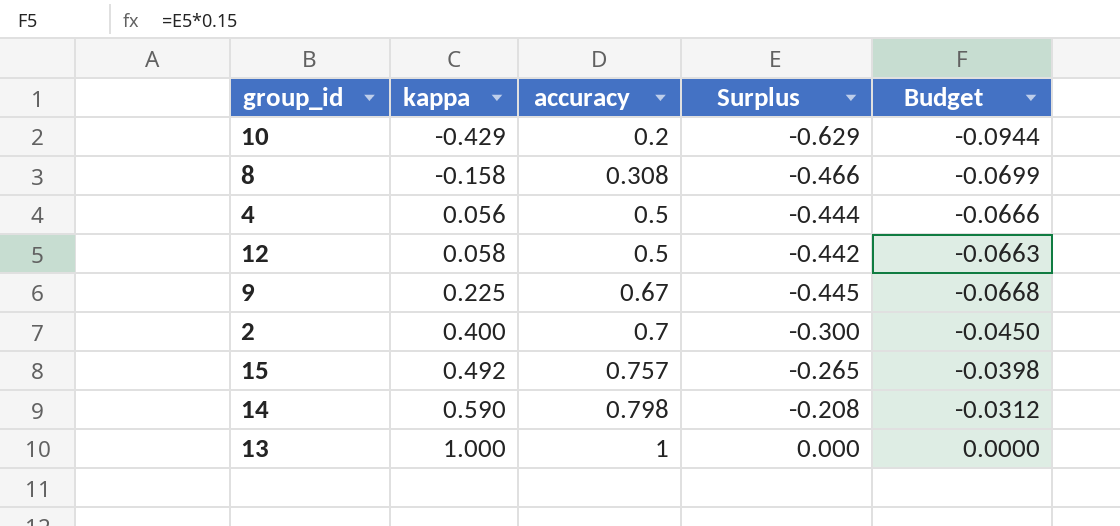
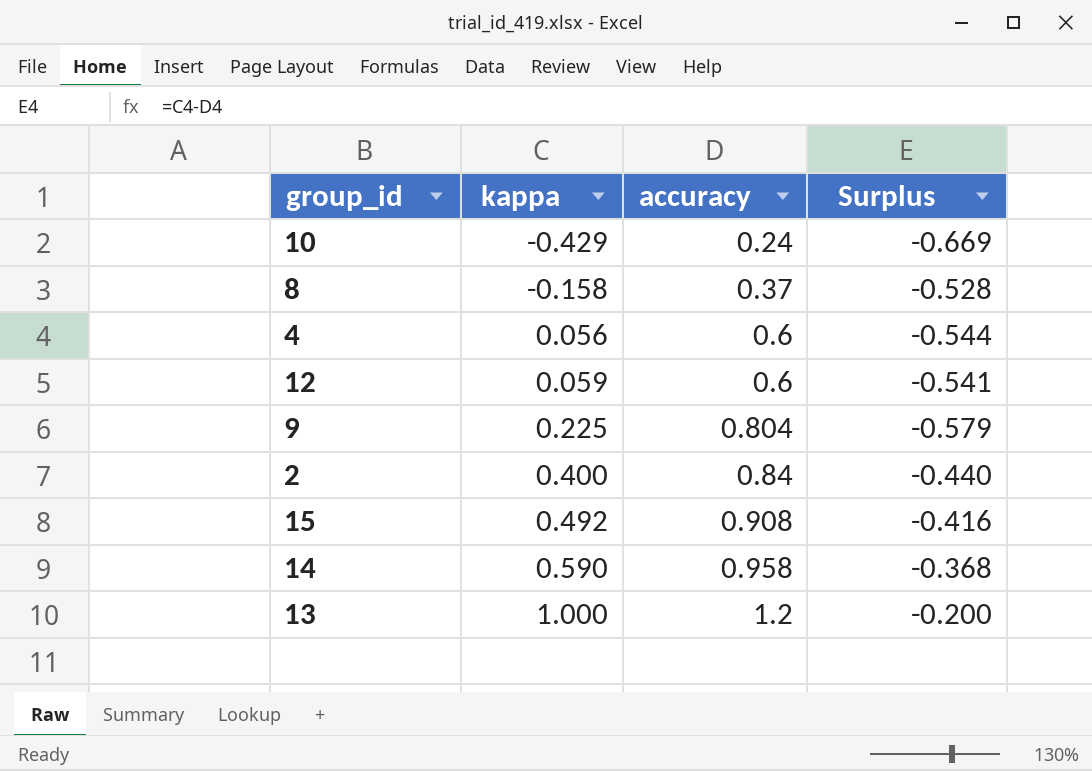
column Budget | formula: [Surplus] * 0.15 -> none
10 | accuracy: 0.2 -> 0.24
10 | Surplus: -0.629 -> -0.669
8 | accuracy: 0.308 -> 0.37
8 | Surplus: -0.466 -> -0.528
4 | accuracy: 0.5 -> 0.6
4 | Surplus: -0.444 -> -0.544
12 | kappa: 0.058 -> 0.059
12 | accuracy: 0.5 -> 0.6
12 | Surplus: -0.442 -> -0.541
9 | accuracy: 0.67 -> 0.804
9 | Surplus: -0.445 -> -0.579
2 | accuracy: 0.7 -> 0.84
2 | Surplus: -0.300 -> -0.440
15 | accuracy: 0.757 -> 0.908
15 | Surplus: -0.265 -> -0.416
14 | accuracy: 0.798 -> 0.958
14 | Surplus: -0.208 -> -0.368
13 | accuracy: 1 -> 1.2
13 | Surplus: 0.000 -> -0.200

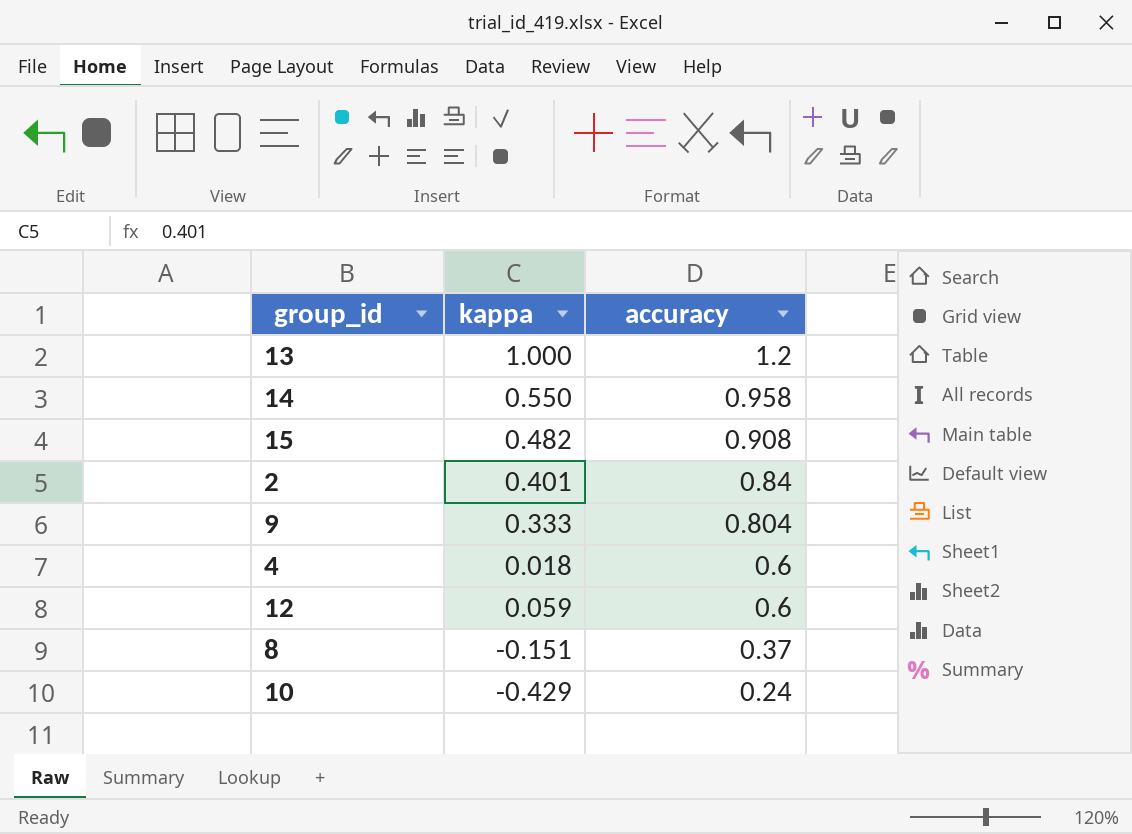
row order: kappa ascending -> accuracy descending
column Surplus | formula: [kappa] - [accuracy] -> none
14 | kappa: 0.590 -> 0.550
15 | kappa: 0.492 -> 0.482
2 | kappa: 0.400 -> 0.401
9 | kappa: 0.225 -> 0.333
4 | kappa: 0.056 -> 0.018
8 | kappa: -0.158 -> -0.151

